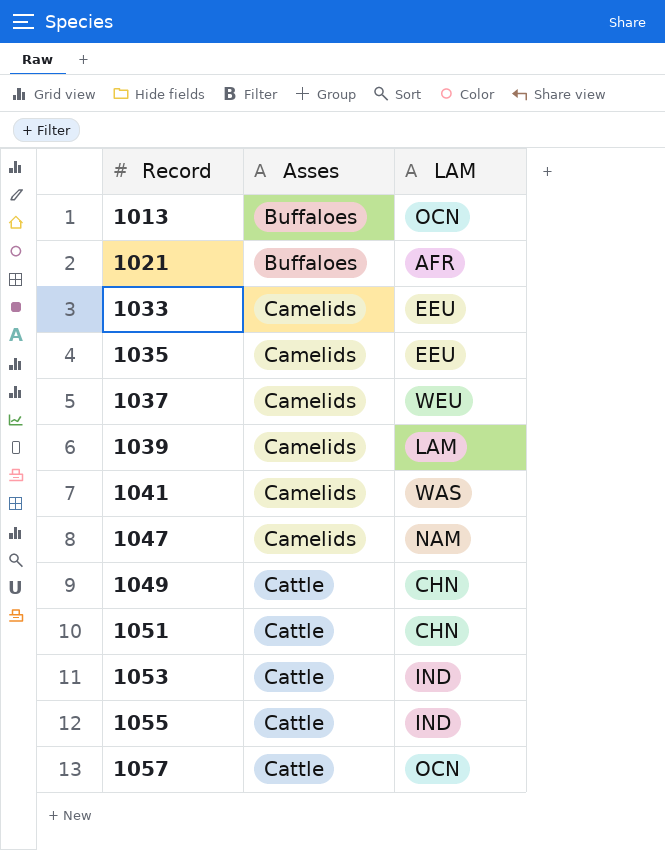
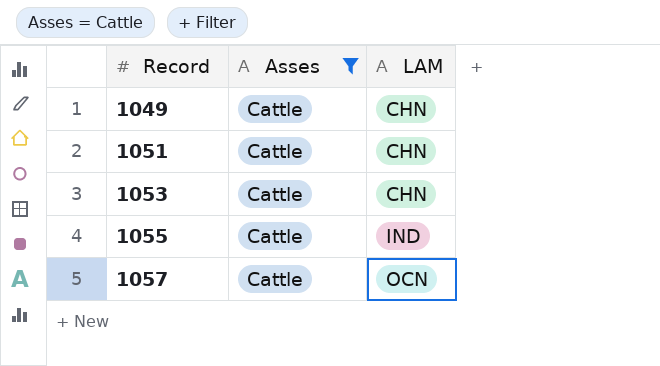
filter: none -> Asses = Cattle
1053 | LAM: IND -> CHN

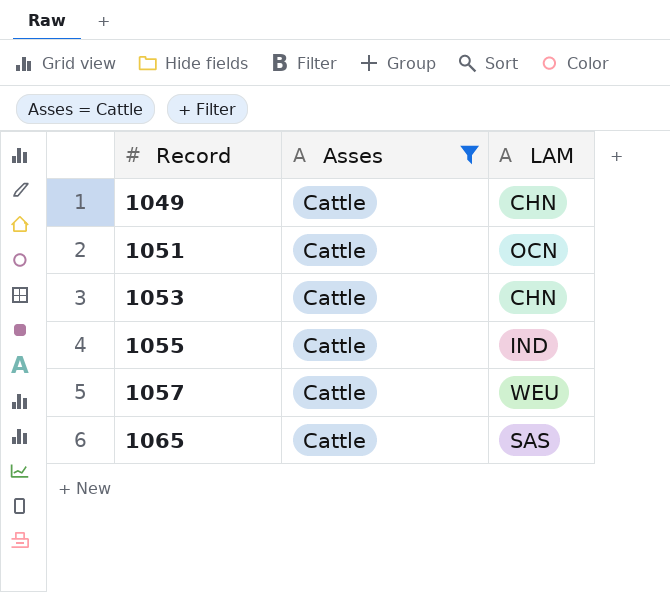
1051 | LAM: CHN -> OCN
1057 | LAM: OCN -> WEU
row 1065: none -> Cattle | SAS

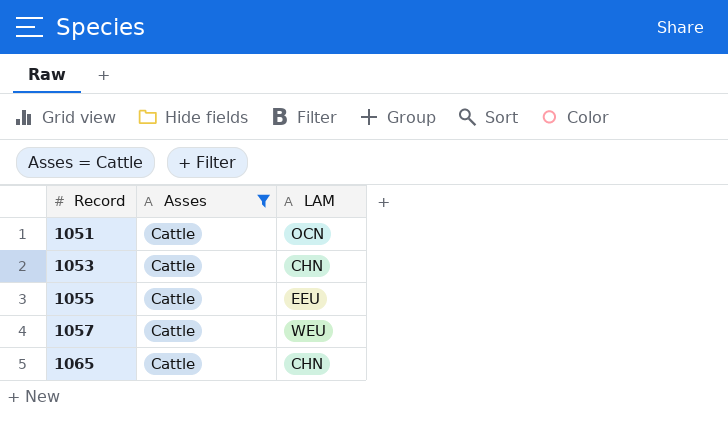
row 1049: Cattle | CHN -> none
1055 | LAM: IND -> EEU
1065 | LAM: SAS -> CHN

